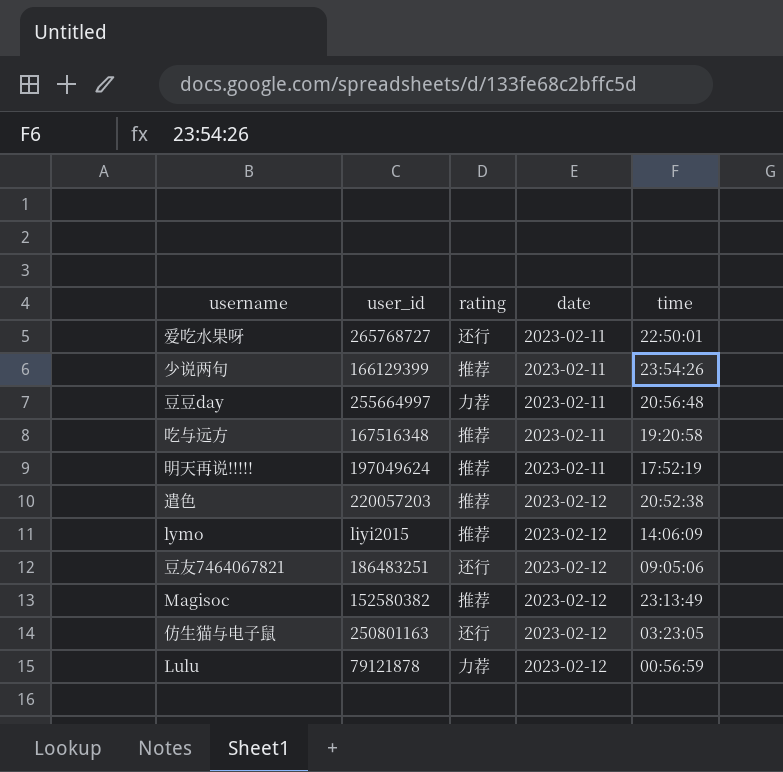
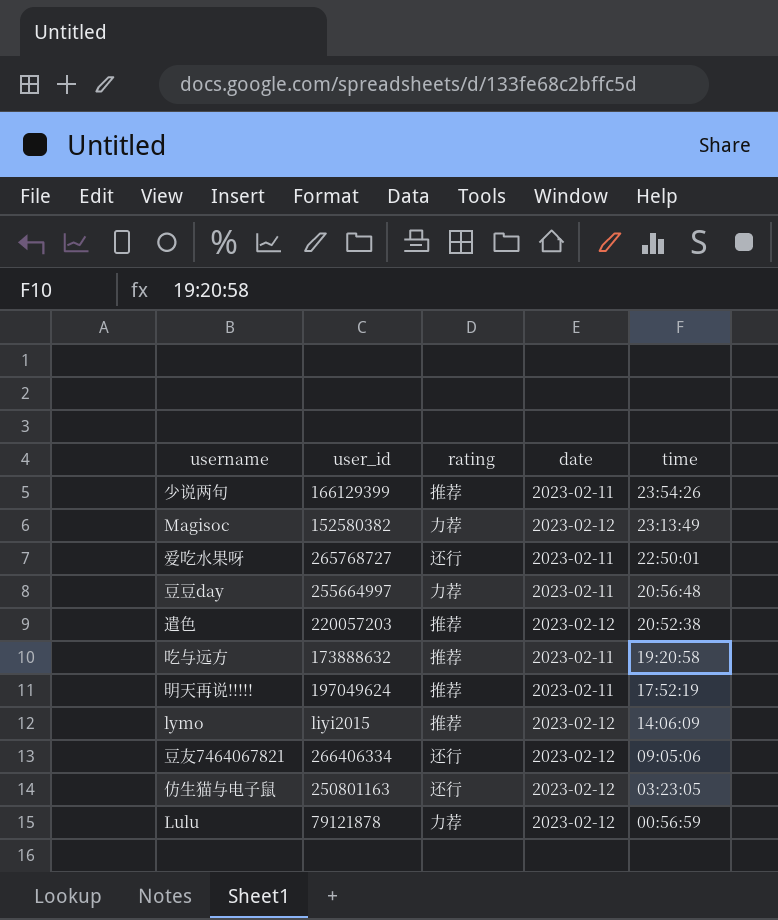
row order: date ascending -> time descending
Magisoc | rating: 推荐 -> 力荐
吃与远方 | user_id: 167516348 -> 173888632
豆友7464067821 | user_id: 186483251 -> 266406334

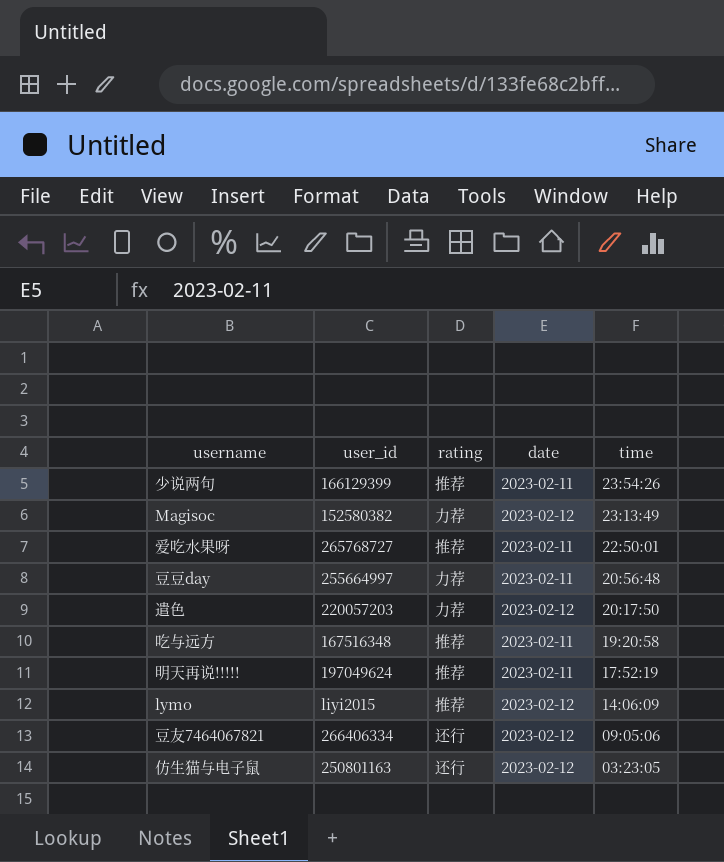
row Lulu: 79121878 | 力荐 | 2023-02-12 | 00:56:59 -> none
爱吃水果呀 | rating: 还行 -> 推荐
遣色 | rating: 推荐 -> 力荐
遣色 | time: 20:52:38 -> 20:17:50
吃与远方 | user_id: 173888632 -> 167516348

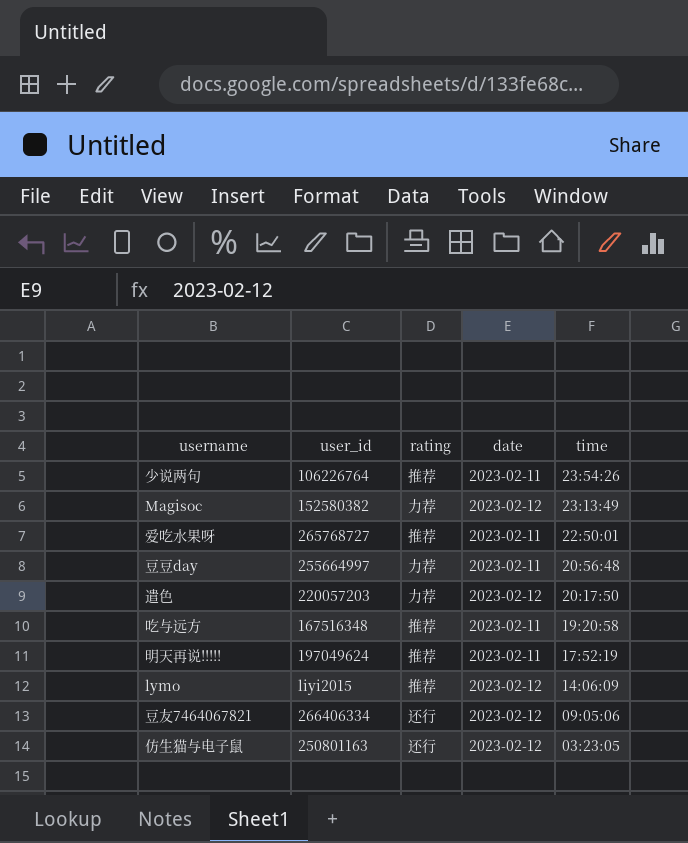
少说两句 | user_id: 166129399 -> 106226764

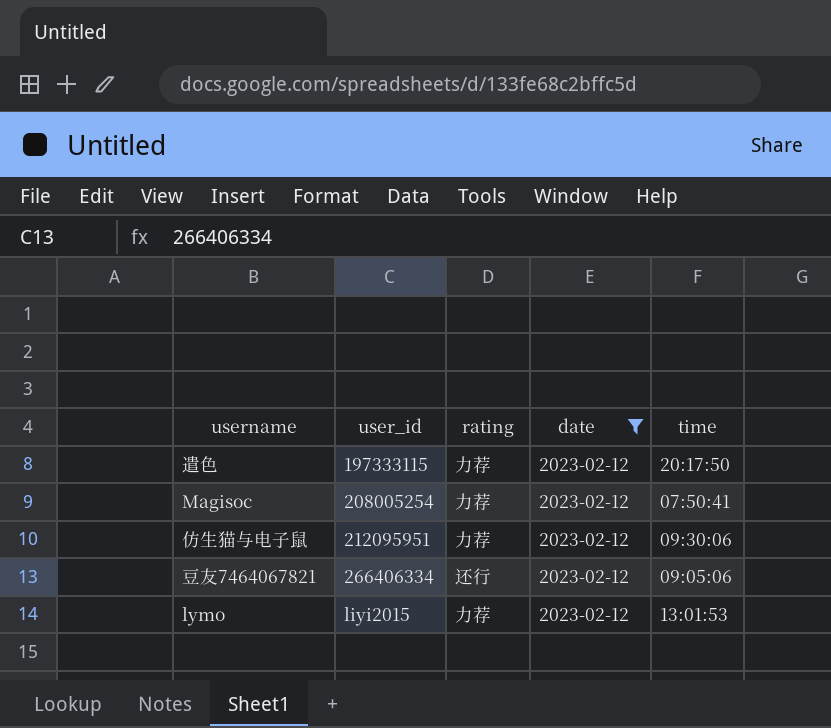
filter: none -> date = 2023-02-12
row order: time descending -> user_id ascending
遣色 | user_id: 220057203 -> 197333115
Magisoc | user_id: 152580382 -> 208005254
Magisoc | time: 23:13:49 -> 07:50:41
仿生猫与电子鼠 | user_id: 250801163 -> 212095951
仿生猫与电子鼠 | rating: 还行 -> 力荐
仿生猫与电子鼠 | time: 03:23:05 -> 09:30:06
lymo | rating: 推荐 -> 力荐
lymo | time: 14:06:09 -> 13:01:53

